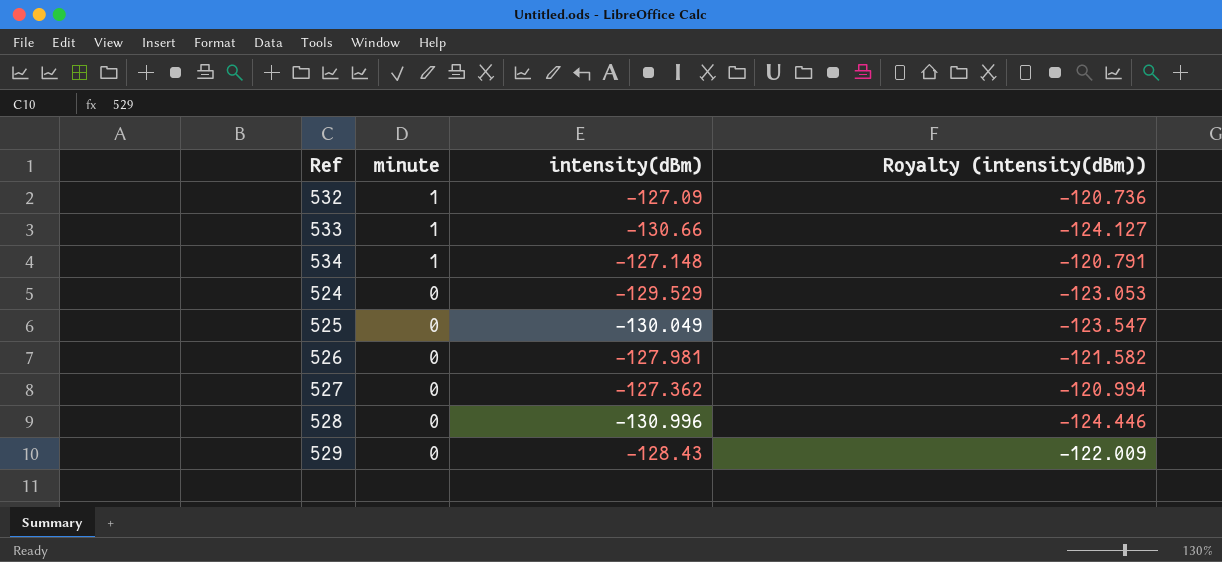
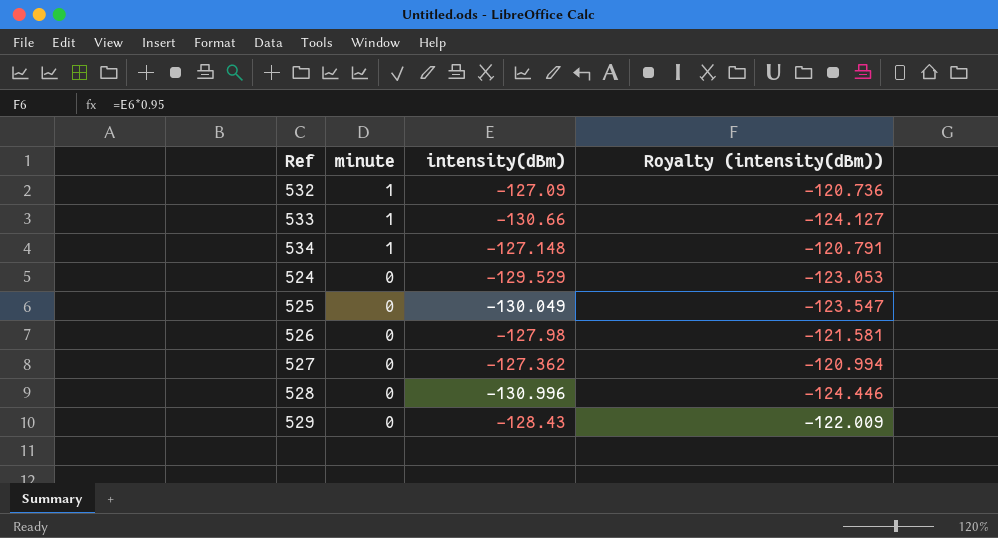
526 | intensity(dBm): -127.981 -> -127.98
526 | Royalty (intensity(dBm)): -121.582 -> -121.581

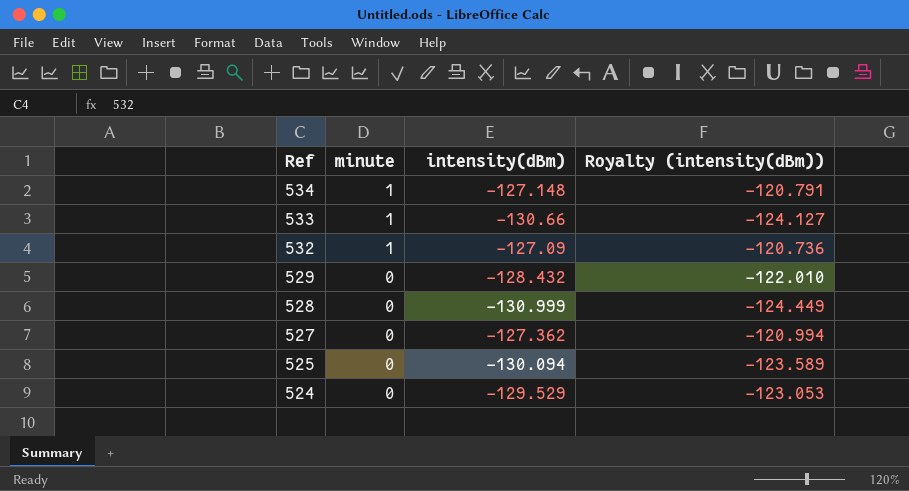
row order: minute descending -> Ref descending
row 526: 0 | -127.98 | -121.581 -> none
529 | intensity(dBm): -128.43 -> -128.432
529 | Royalty (intensity(dBm)): -122.009 -> -122.010
528 | intensity(dBm): -130.996 -> -130.999
528 | Royalty (intensity(dBm)): -124.446 -> -124.449
525 | intensity(dBm): -130.049 -> -130.094
525 | Royalty (intensity(dBm)): -123.547 -> -123.589

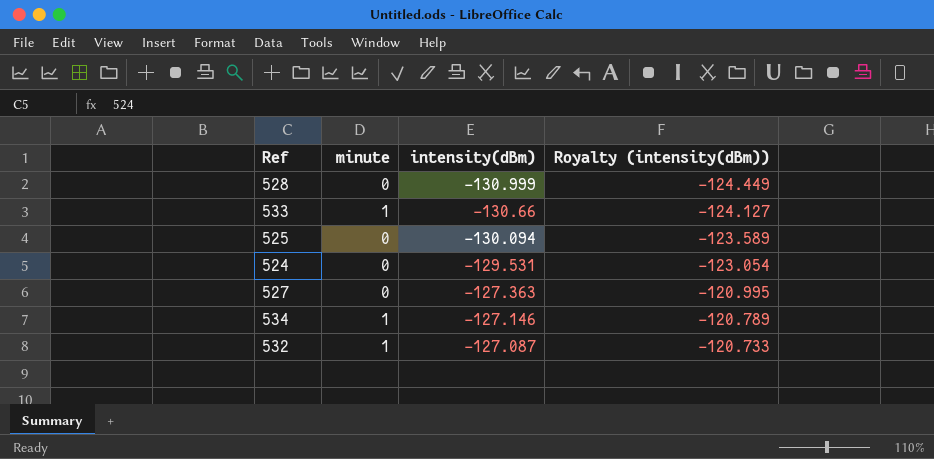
row order: Ref descending -> intensity(dBm) ascending
row 529: 0 | -128.432 | -122.010 -> none
524 | intensity(dBm): -129.529 -> -129.531
524 | Royalty (intensity(dBm)): -123.053 -> -123.054
527 | intensity(dBm): -127.362 -> -127.363
527 | Royalty (intensity(dBm)): -120.994 -> -120.995
534 | intensity(dBm): -127.148 -> -127.146
534 | Royalty (intensity(dBm)): -120.791 -> -120.789
532 | intensity(dBm): -127.09 -> -127.087
532 | Royalty (intensity(dBm)): -120.736 -> -120.733

